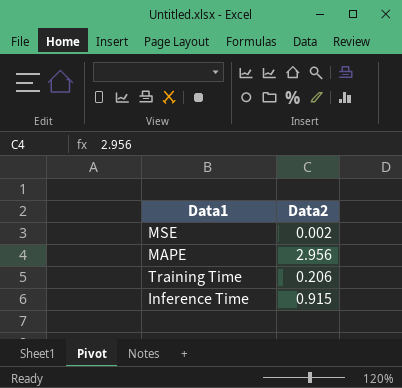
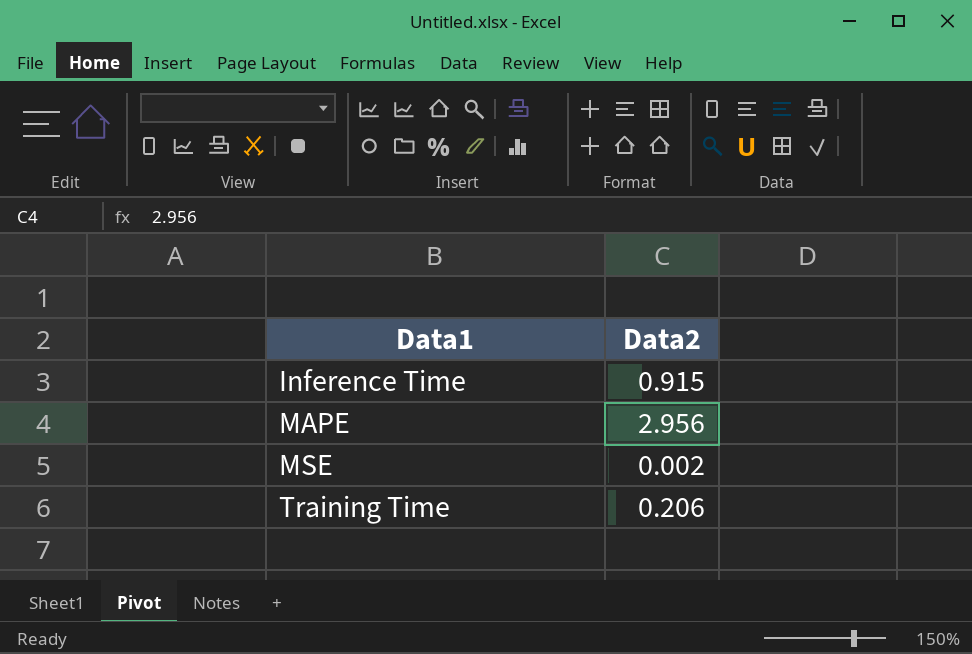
row order: none -> Data1 ascending

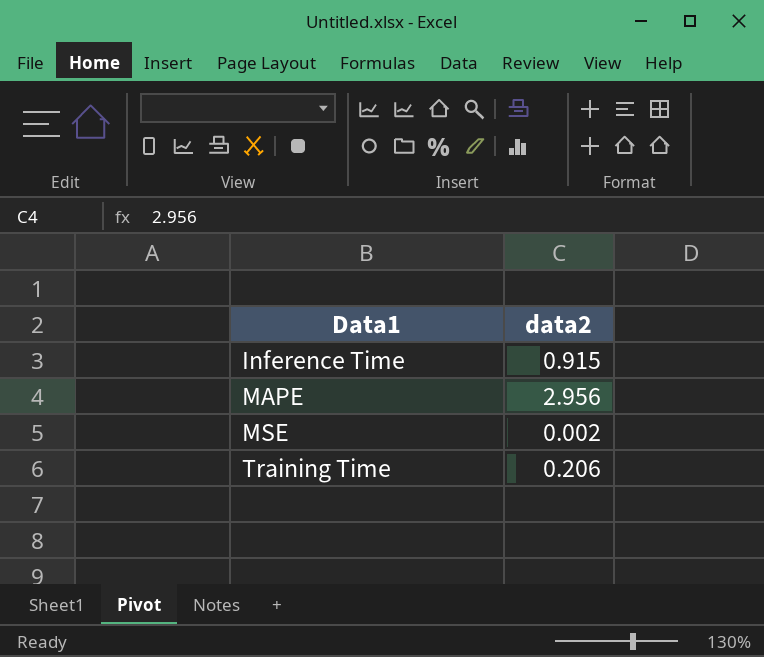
column name: Data2 -> data2

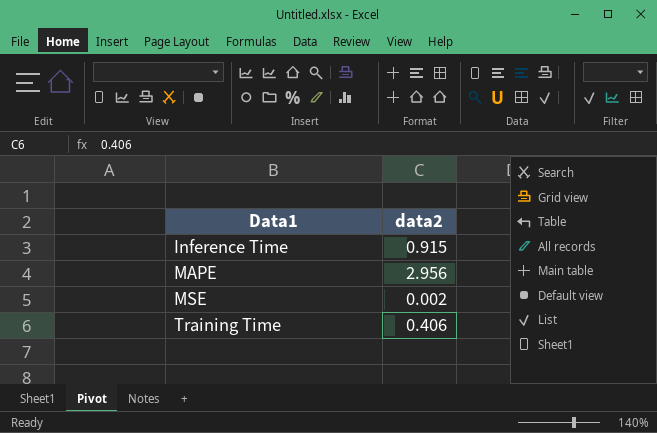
Training Time | data2: 0.206 -> 0.406

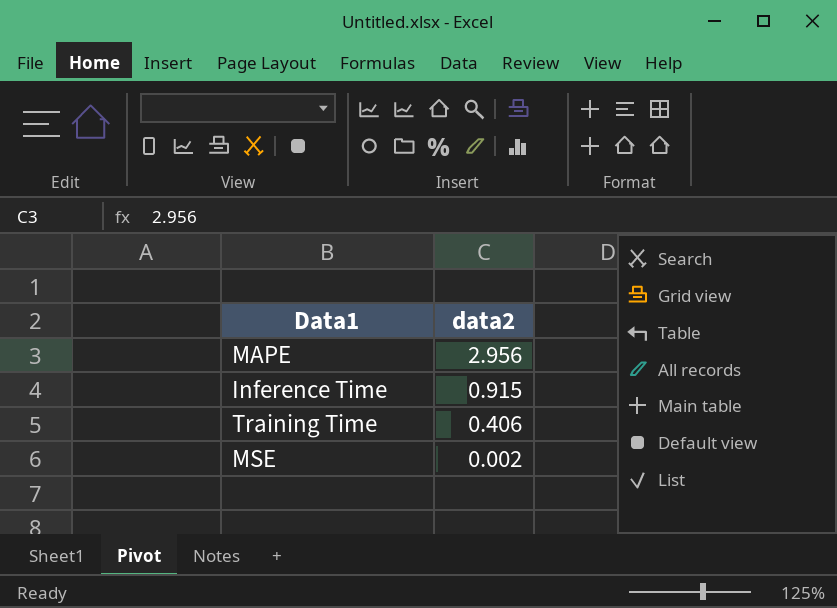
row order: Data1 ascending -> data2 descending

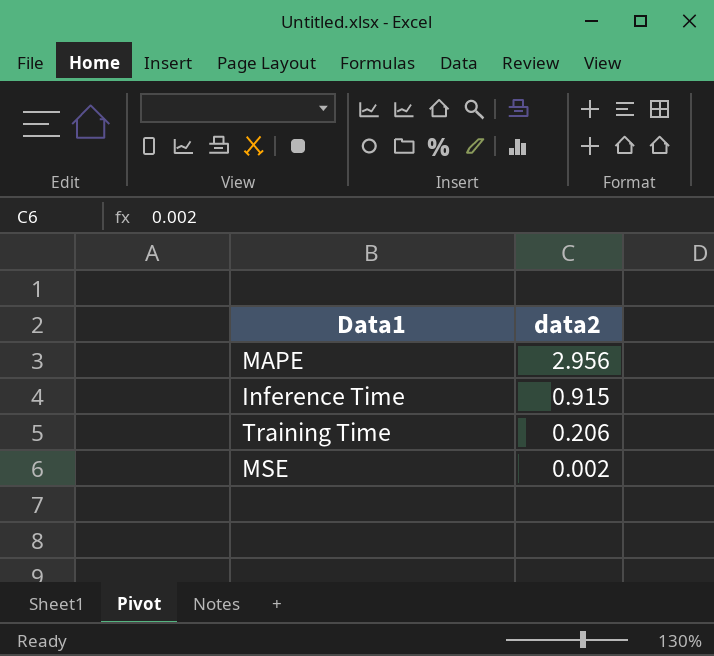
Training Time | data2: 0.406 -> 0.206

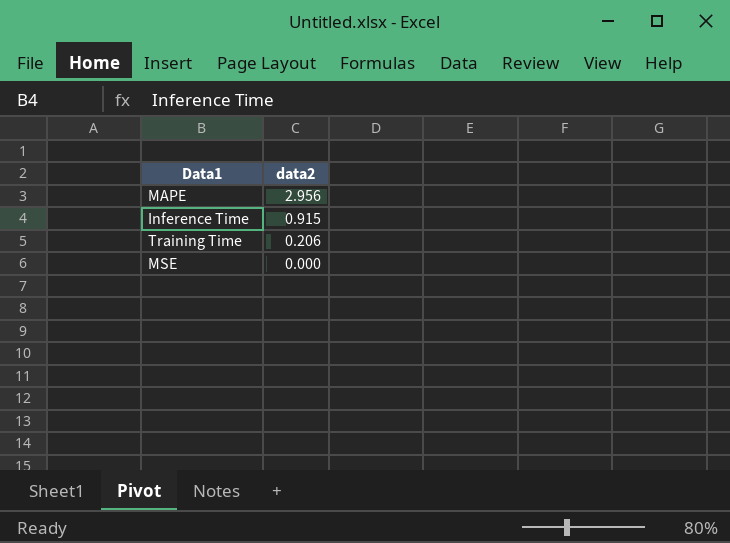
MSE | data2: 0.002 -> 0.000

